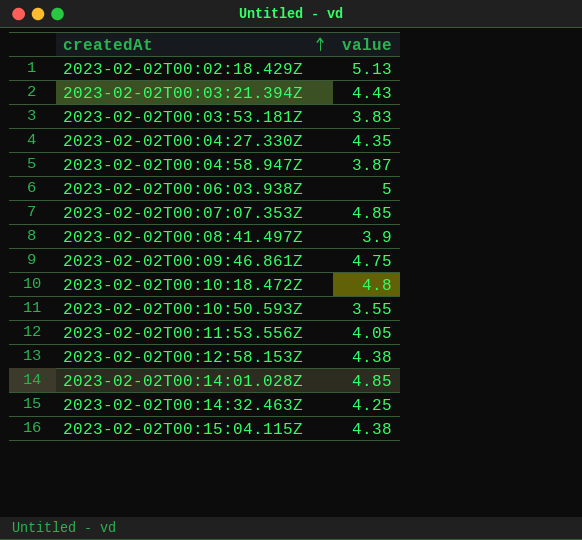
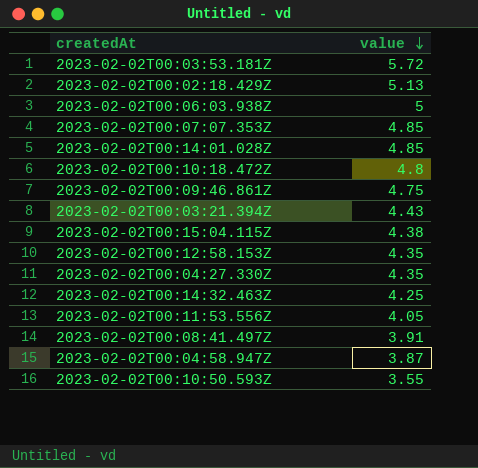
row order: createdAt ascending -> value descending
2023-02-02T00:03:53.181Z | value: 3.83 -> 5.72
2023-02-02T00:12:58.153Z | value: 4.38 -> 4.35
2023-02-02T00:08:41.497Z | value: 3.9 -> 3.91

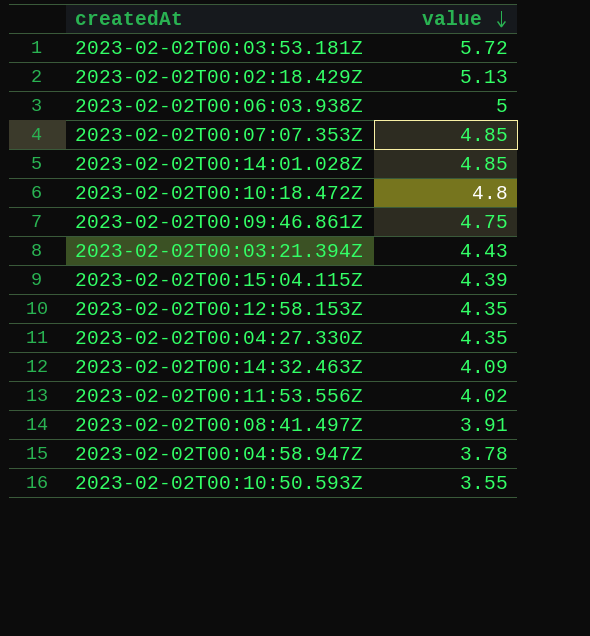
2023-02-02T00:15:04.115Z | value: 4.38 -> 4.39
2023-02-02T00:14:32.463Z | value: 4.25 -> 4.09
2023-02-02T00:11:53.556Z | value: 4.05 -> 4.02
2023-02-02T00:04:58.947Z | value: 3.87 -> 3.78

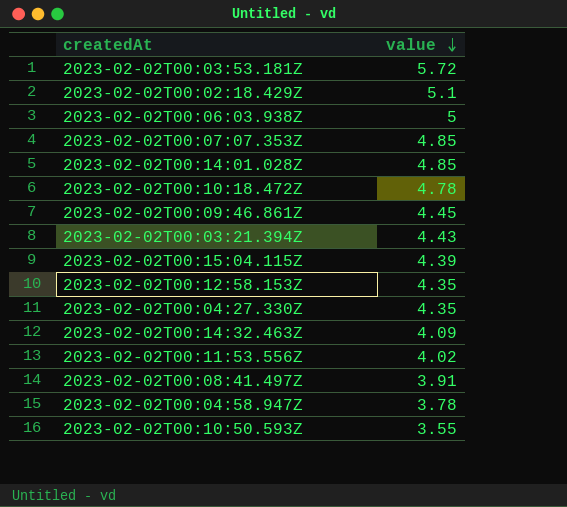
2023-02-02T00:02:18.429Z | value: 5.13 -> 5.1
2023-02-02T00:10:18.472Z | value: 4.8 -> 4.78
2023-02-02T00:09:46.861Z | value: 4.75 -> 4.45

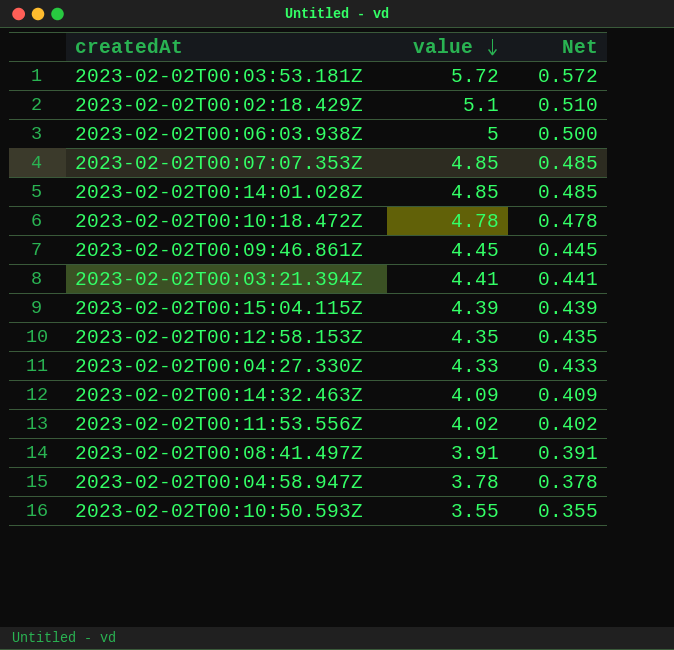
column Net | formula: none -> [value] * 0.1
2023-02-02T00:03:21.394Z | value: 4.43 -> 4.41
2023-02-02T00:04:27.330Z | value: 4.35 -> 4.33

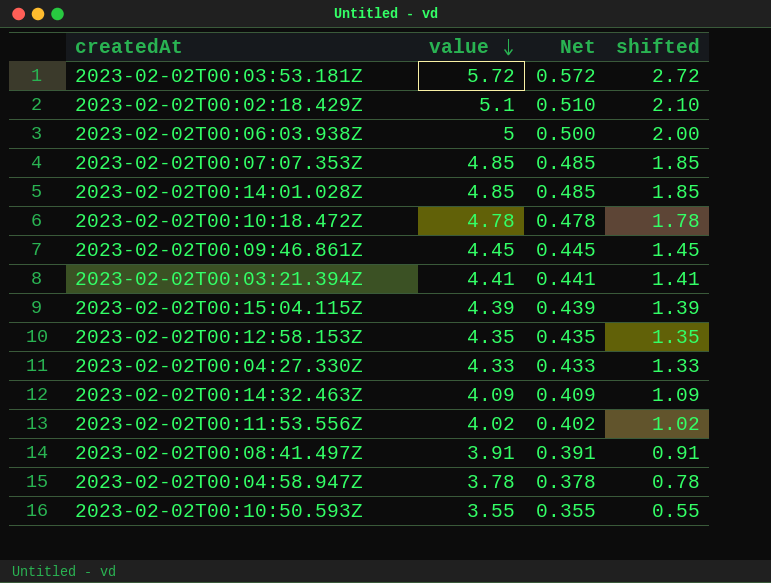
column shifted | formula: none -> [value] - 3

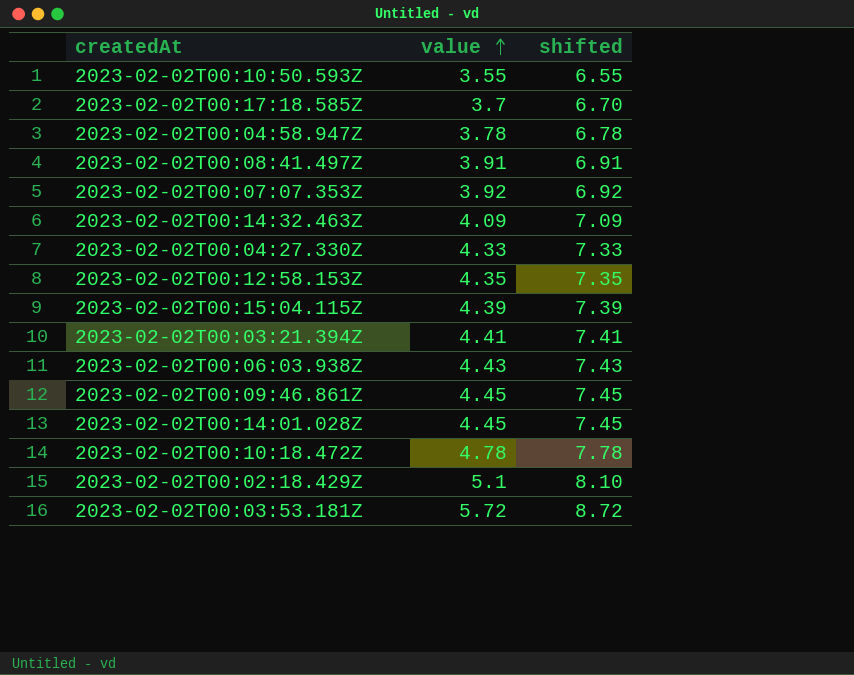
row order: value descending -> value ascending
column Net | formula: [value] * 0.1 -> none
column shifted | formula: [value] - 3 -> [value] + 3
row 2023-02-02T00:11:53.556Z: 4.02 | 0.402 | 1.02 -> none
row 2023-02-02T00:17:18.585Z: none -> 3.7 | 6.70
2023-02-02T00:07:07.353Z | value: 4.85 -> 3.92
2023-02-02T00:06:03.938Z | value: 5 -> 4.43
2023-02-02T00:14:01.028Z | value: 4.85 -> 4.45

